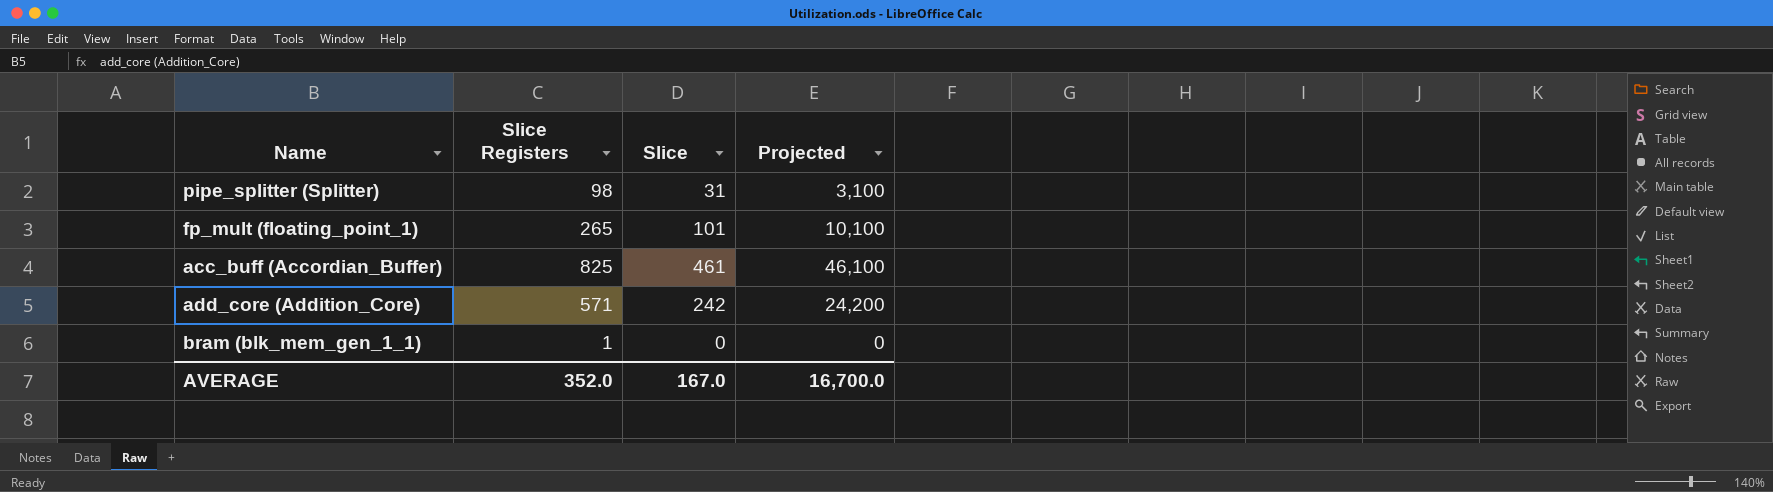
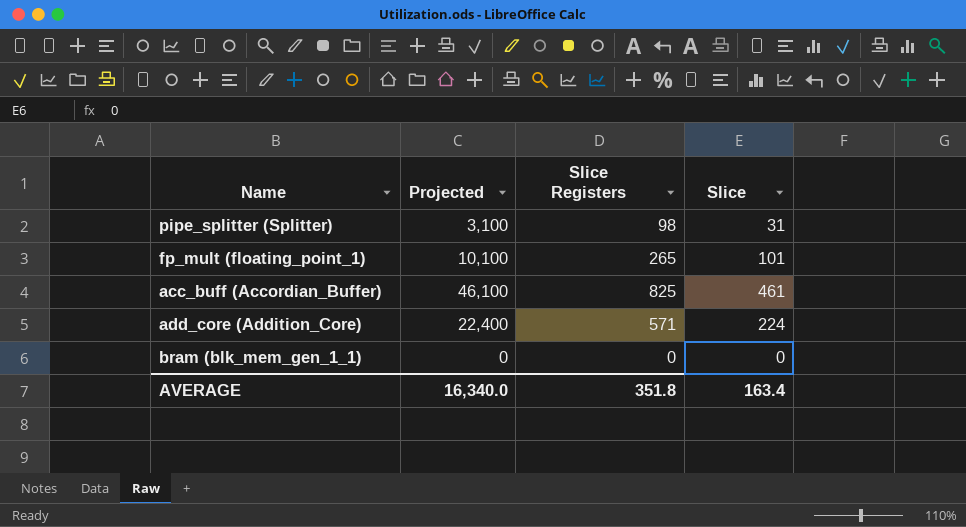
column Projected | position: 4 -> 2
add_core (Addition_Core) | Projected: 24,200 -> 22,400
add_core (Addition_Core) | Slice: 242 -> 224
bram (blk_mem_gen_1_1) | Slice Registers: 1 -> 0
AVERAGE | Projected: 16,700.0 -> 16,340.0
AVERAGE | Slice Registers: 352.0 -> 351.8
AVERAGE | Slice: 167.0 -> 163.4

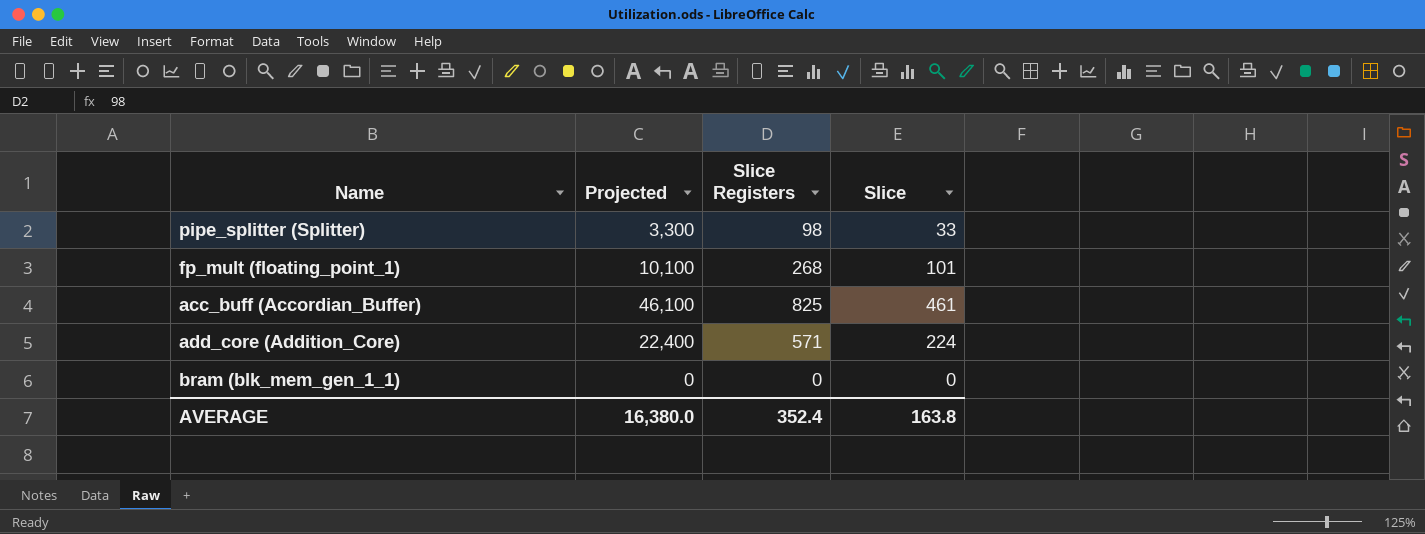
pipe_splitter (Splitter) | Projected: 3,100 -> 3,300
pipe_splitter (Splitter) | Slice: 31 -> 33
fp_mult (floating_point_1) | Slice Registers: 265 -> 268
AVERAGE | Projected: 16,340.0 -> 16,380.0
AVERAGE | Slice Registers: 351.8 -> 352.4
AVERAGE | Slice: 163.4 -> 163.8

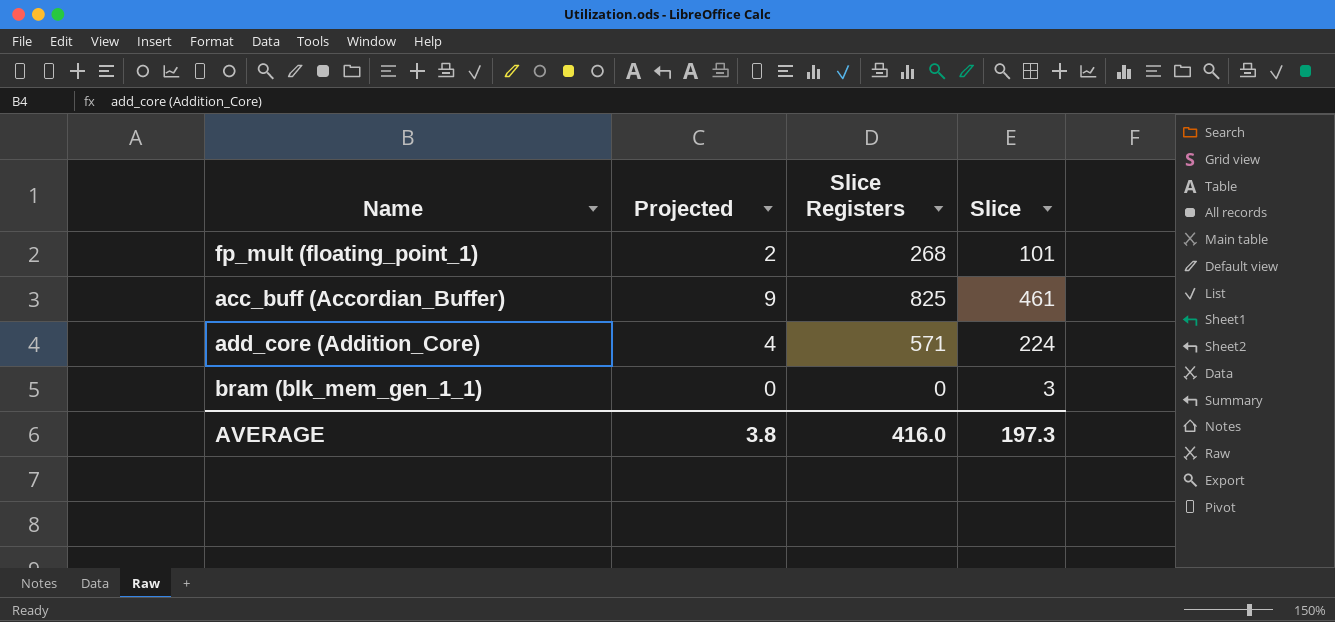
column Projected | formula: [Slice] * 100 -> [Slice] * 0.02
row pipe_splitter (Splitter): 3,300 | 98 | 33 -> none
bram (blk_mem_gen_1_1) | Slice: 0 -> 3
AVERAGE | Projected: 16,380.0 -> 3.8
AVERAGE | Slice Registers: 352.4 -> 416.0
AVERAGE | Slice: 163.8 -> 197.3

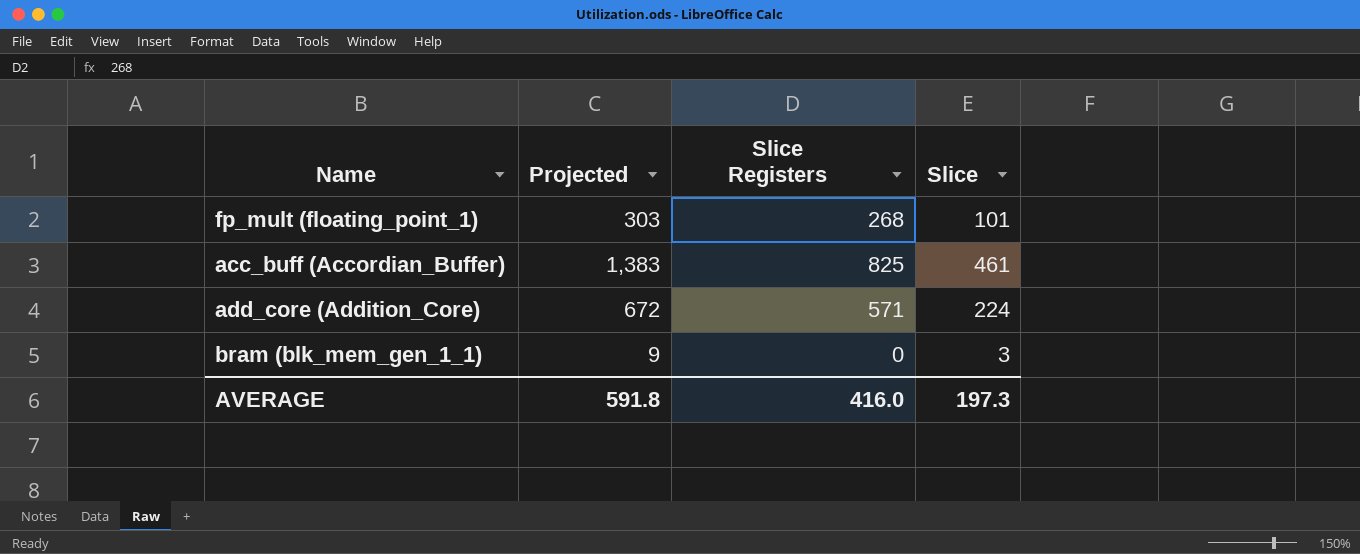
column Projected | formula: [Slice] * 0.02 -> [Slice] * 3
AVERAGE | Projected: 3.8 -> 591.8

